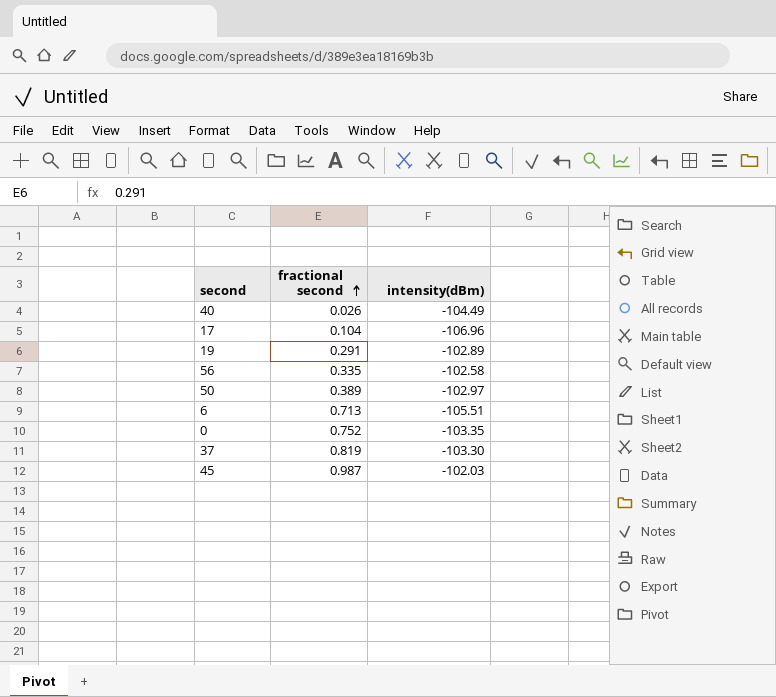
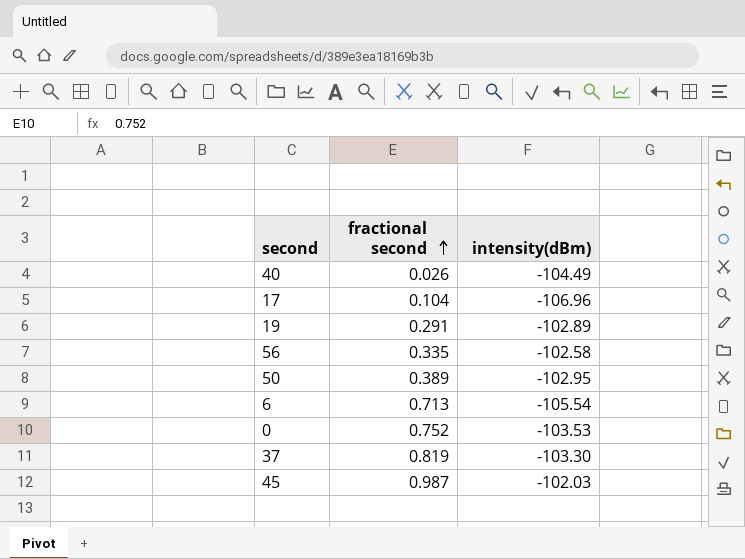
50 | intensity(dBm): -102.97 -> -102.95
6 | intensity(dBm): -105.51 -> -105.54
0 | intensity(dBm): -103.35 -> -103.53

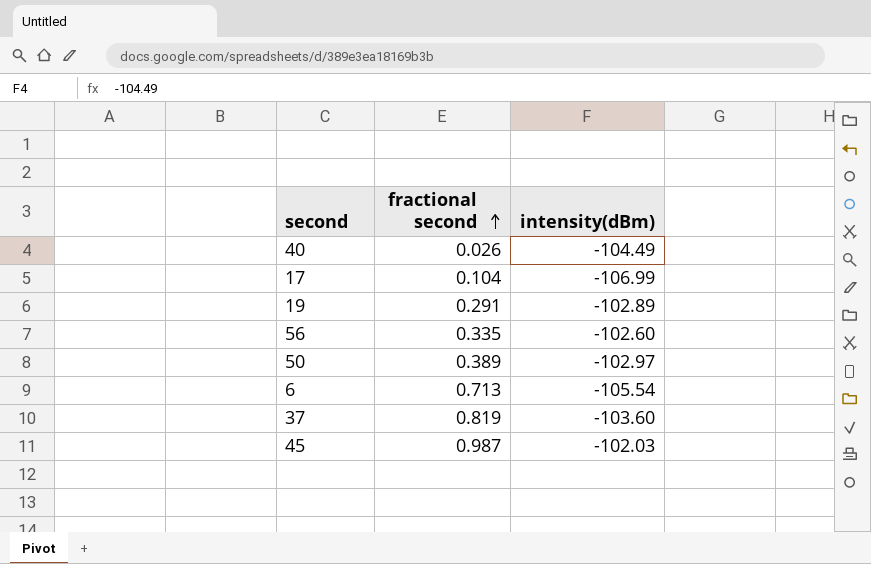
row 0: 0.752 | -103.53 -> none
17 | intensity(dBm): -106.96 -> -106.99
56 | intensity(dBm): -102.58 -> -102.60
50 | intensity(dBm): -102.95 -> -102.97
37 | intensity(dBm): -103.30 -> -103.60

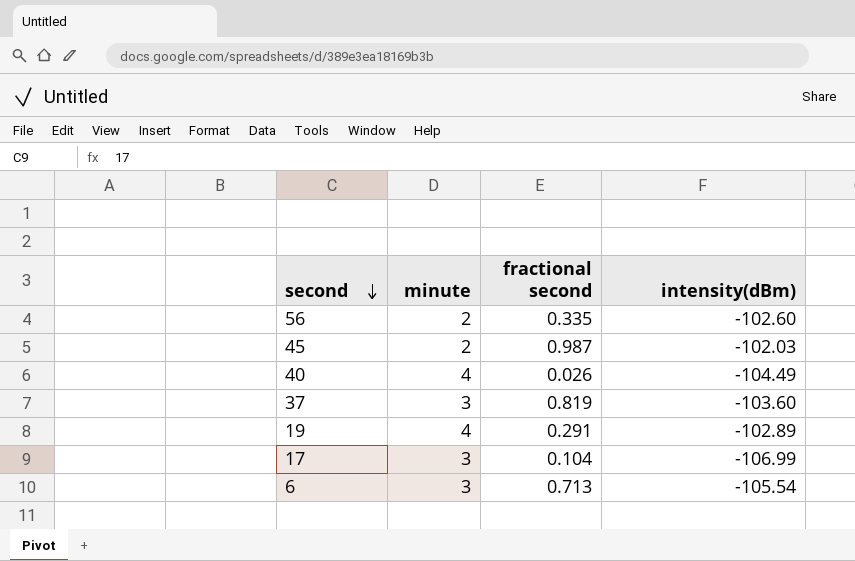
row order: fractional second ascending -> second descending
column minute | position: none -> 2
row 50: 0.389 | -102.97 -> none

